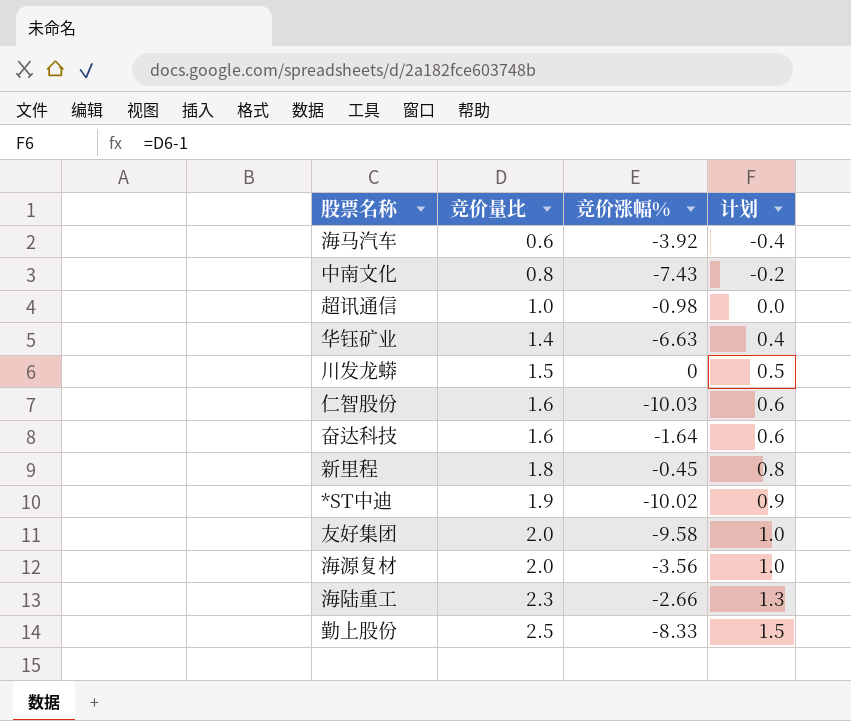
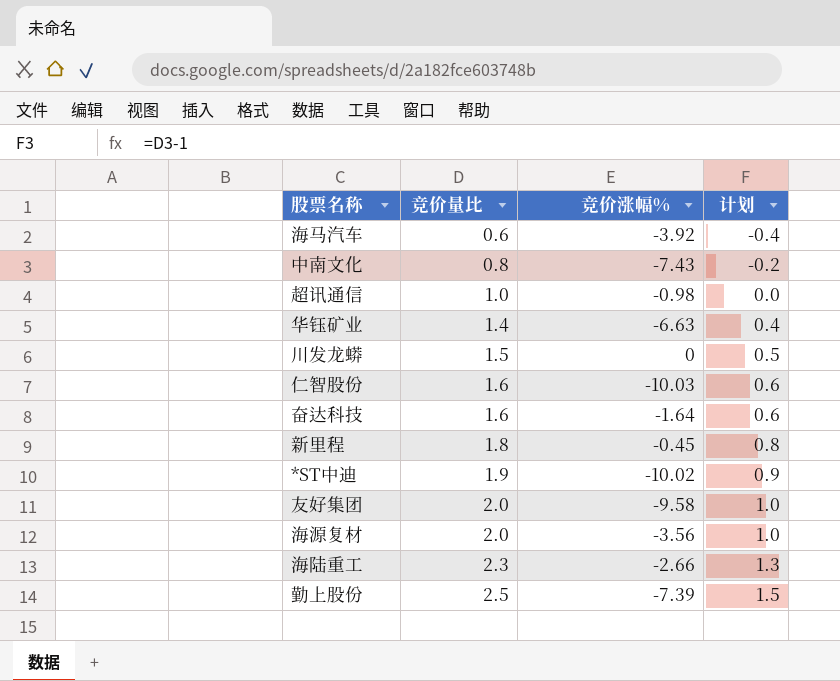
勤上股份 | 竞价涨幅%: -8.33 -> -7.39

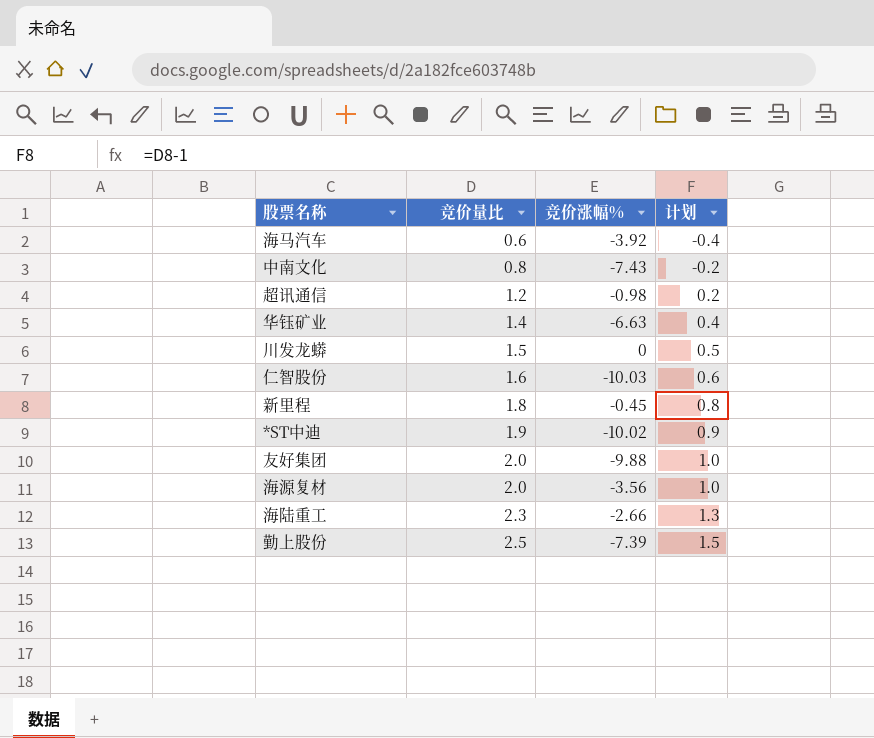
row 奋达科技: 1.6 | -1.64 | 0.6 -> none
超讯通信 | 竞价量比: 1.0 -> 1.2
超讯通信 | 计划: 0.0 -> 0.2
友好集团 | 竞价涨幅%: -9.58 -> -9.88

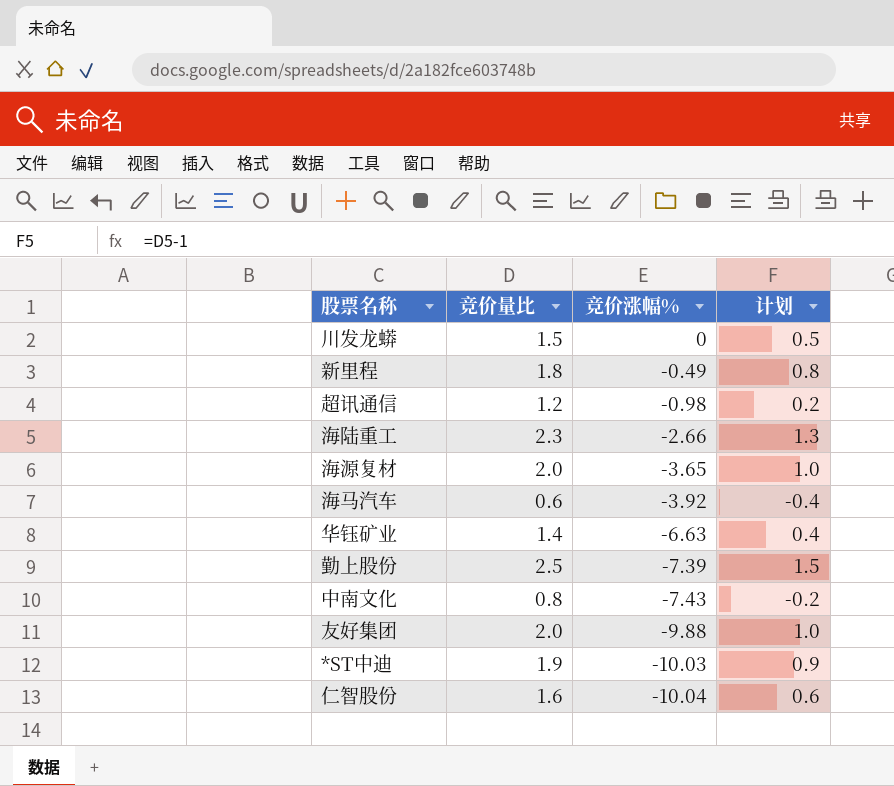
row order: 竞价量比 ascending -> 竞价涨幅% descending
新里程 | 竞价涨幅%: -0.45 -> -0.49
海源复材 | 竞价涨幅%: -3.56 -> -3.65
*ST中迪 | 竞价涨幅%: -10.02 -> -10.03
仁智股份 | 竞价涨幅%: -10.03 -> -10.04

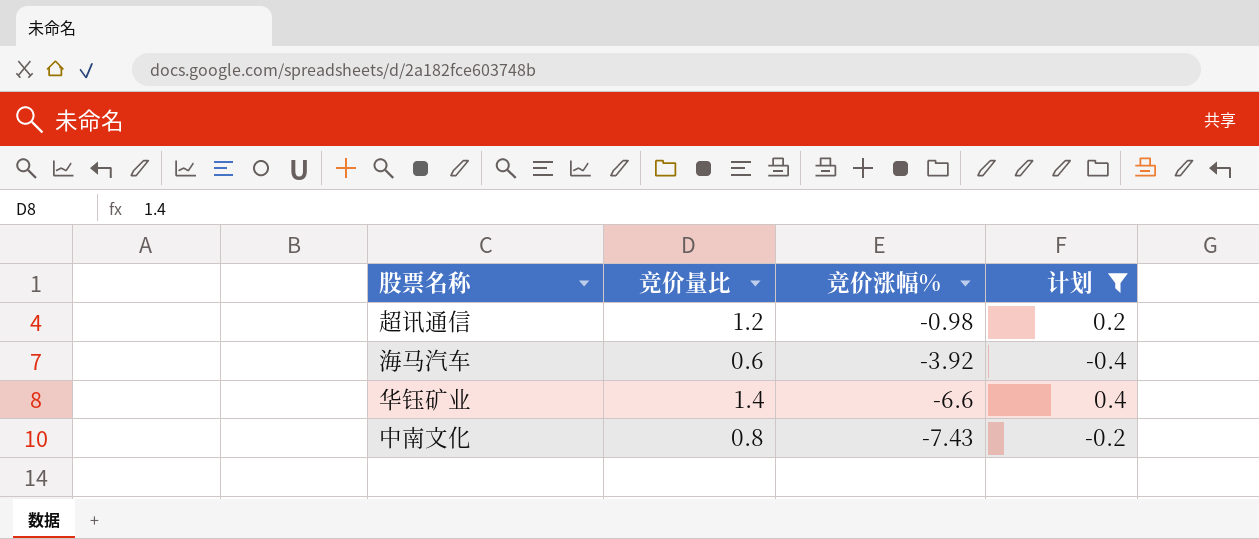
filter: none -> 计划 <= 0.4
华钰矿业 | 竞价涨幅%: -6.63 -> -6.6

